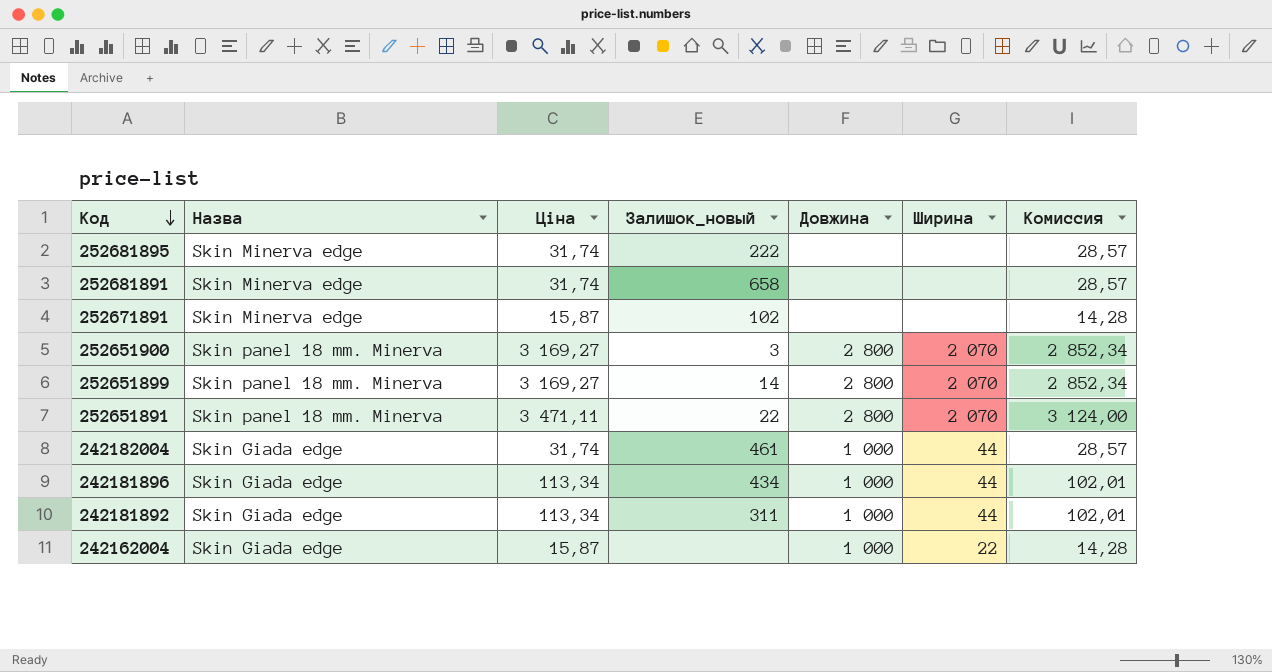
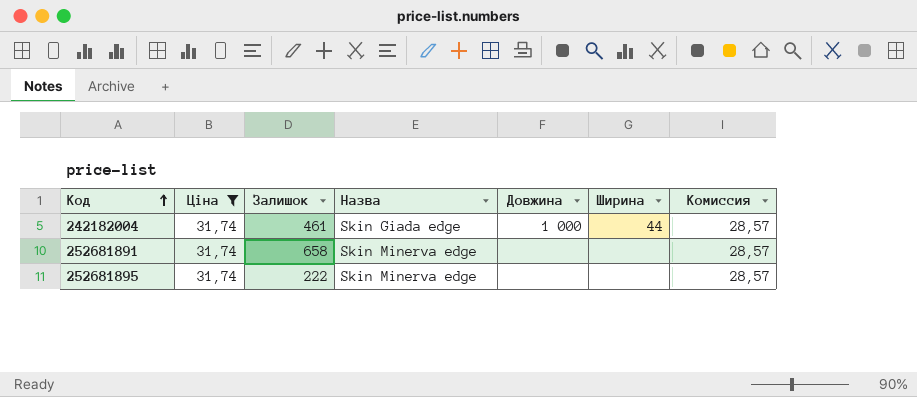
filter: none -> Ціна = 31,74
row order: Код descending -> Код ascending
column name: Залишок_новый -> Залишок
column Назва | position: 2 -> 4

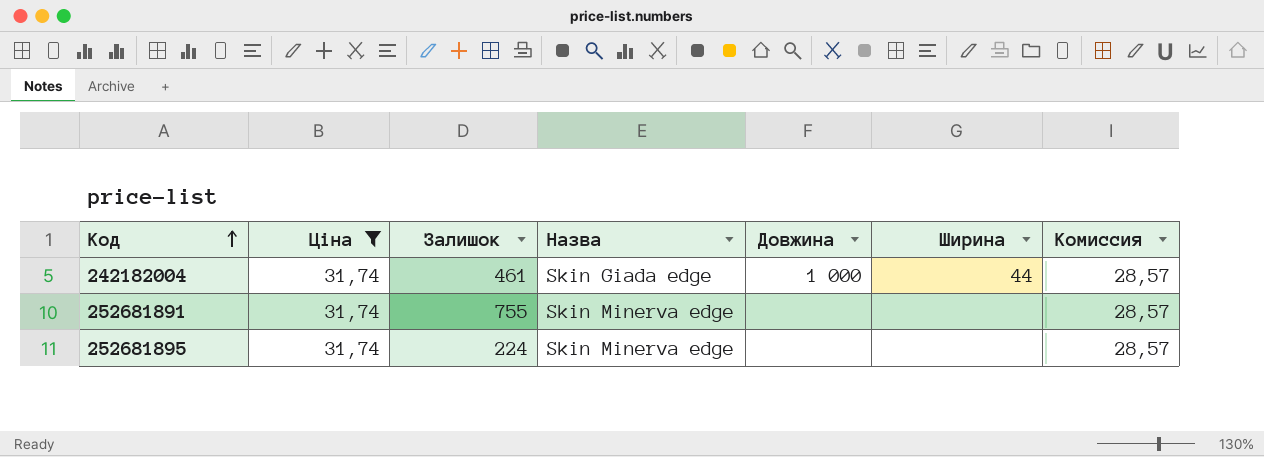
252681891 | Залишок: 658 -> 755
252681895 | Залишок: 222 -> 224

